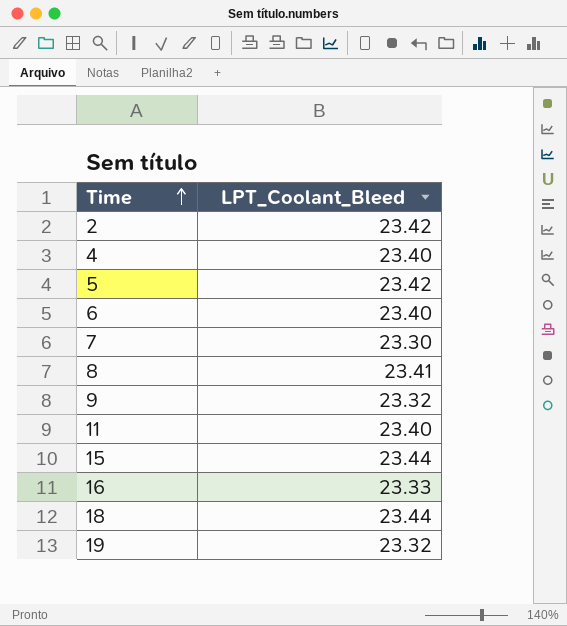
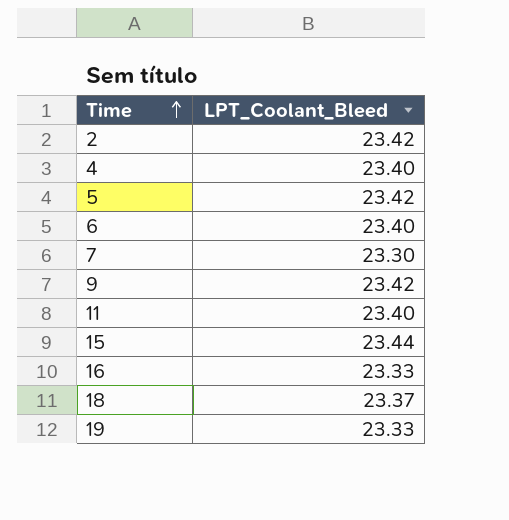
row 8: 23.41 -> none
9 | LPT_Coolant_Bleed: 23.32 -> 23.42
18 | LPT_Coolant_Bleed: 23.44 -> 23.37
19 | LPT_Coolant_Bleed: 23.32 -> 23.33

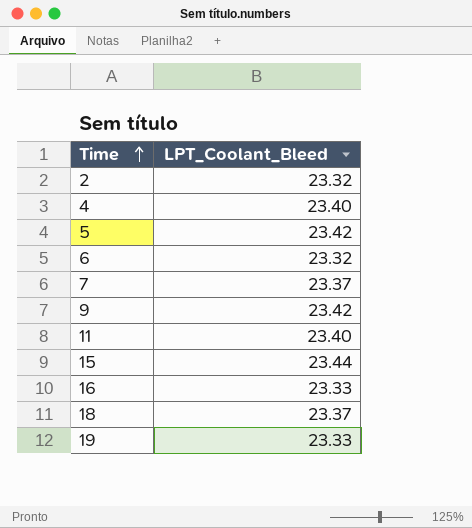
2 | LPT_Coolant_Bleed: 23.42 -> 23.32
6 | LPT_Coolant_Bleed: 23.40 -> 23.32
7 | LPT_Coolant_Bleed: 23.30 -> 23.37

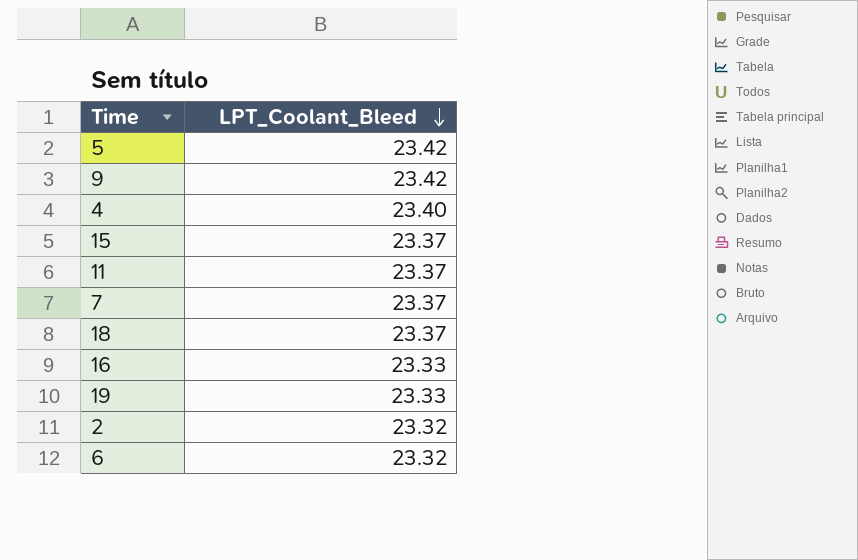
row order: Time ascending -> LPT_Coolant_Bleed descending
15 | LPT_Coolant_Bleed: 23.44 -> 23.37
11 | LPT_Coolant_Bleed: 23.40 -> 23.37

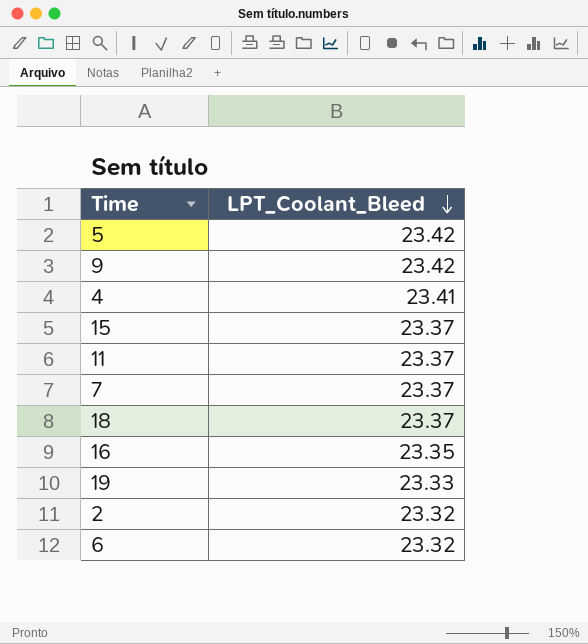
4 | LPT_Coolant_Bleed: 23.40 -> 23.41
16 | LPT_Coolant_Bleed: 23.33 -> 23.35

